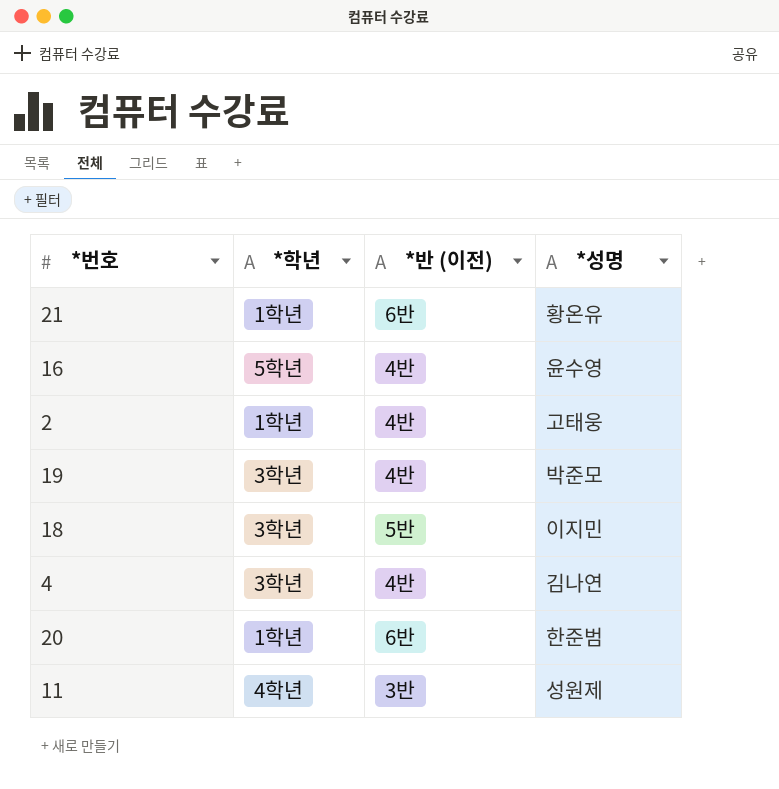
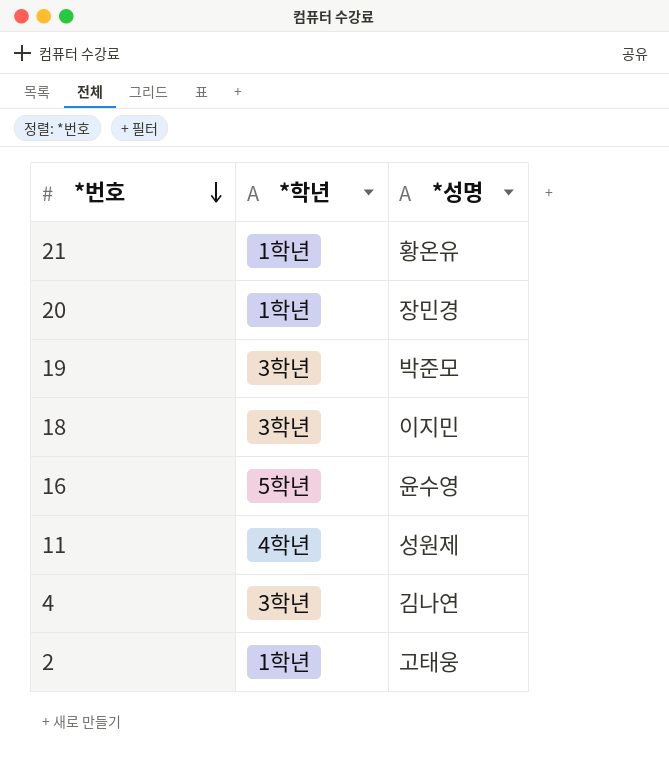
row order: none -> *번호 descending
column *반 (이전) | position: 3 -> none
20 | *성명: 한준범 -> 장민경

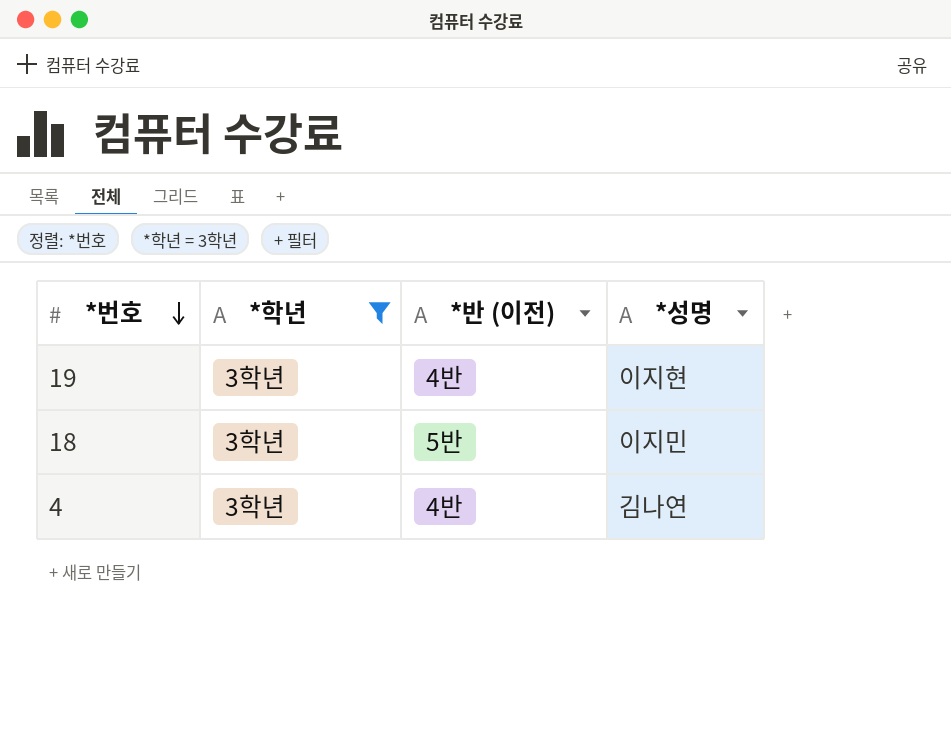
filter: none -> *학년 = 3학년
column *반 (이전) | position: none -> 3
19 | *성명: 박준모 -> 이지현

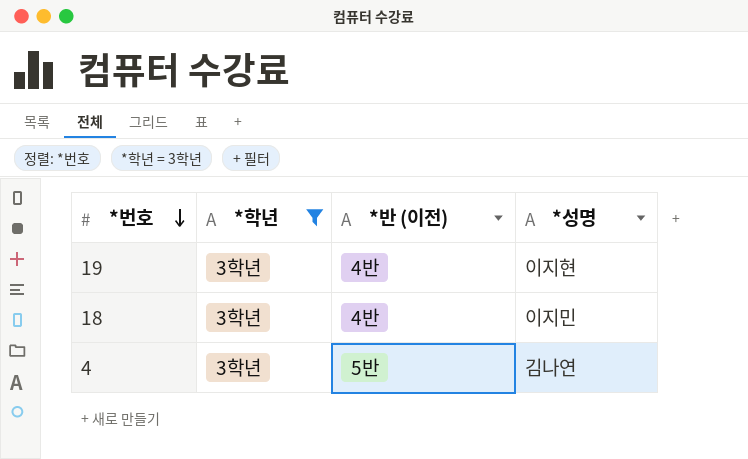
18 | *반 (이전): 5반 -> 4반
4 | *반 (이전): 4반 -> 5반

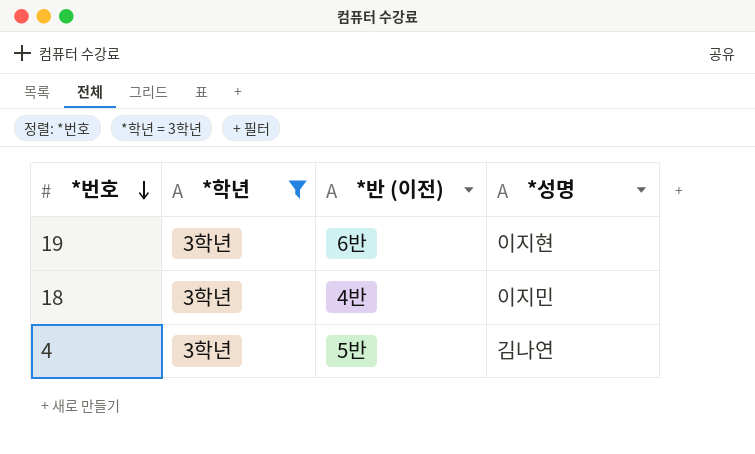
19 | *반 (이전): 4반 -> 6반

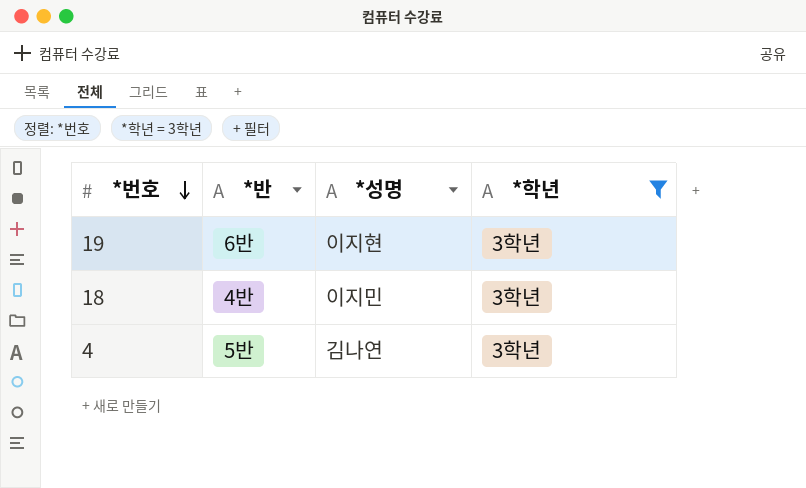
column name: *반 (이전) -> *반
column *학년 | position: 2 -> 4

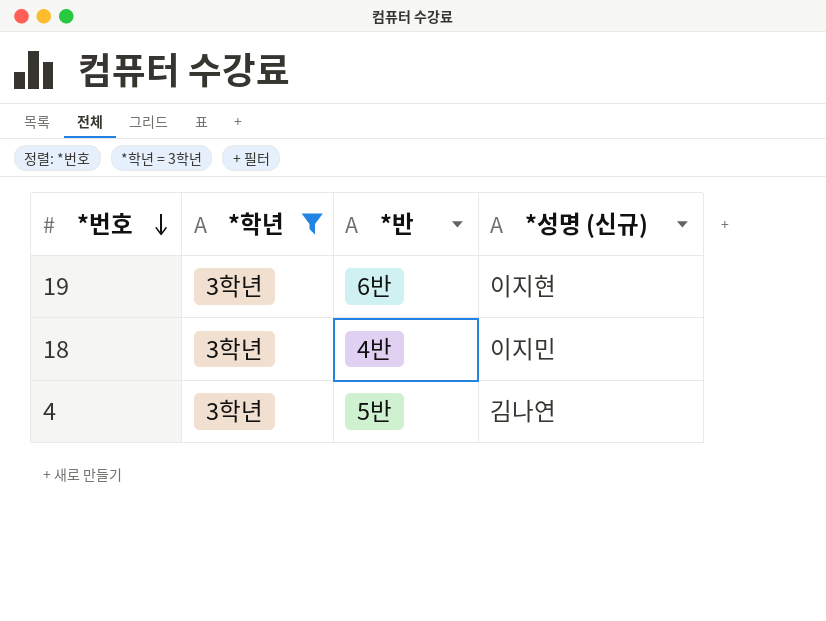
column *학년 | position: 4 -> 2
column name: *성명 -> *성명 (신규)

